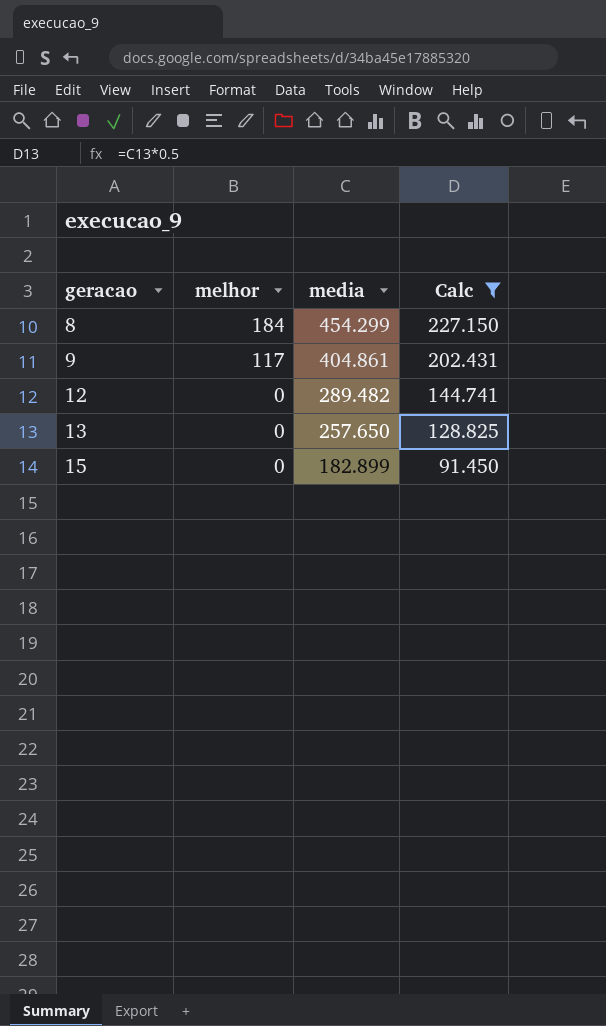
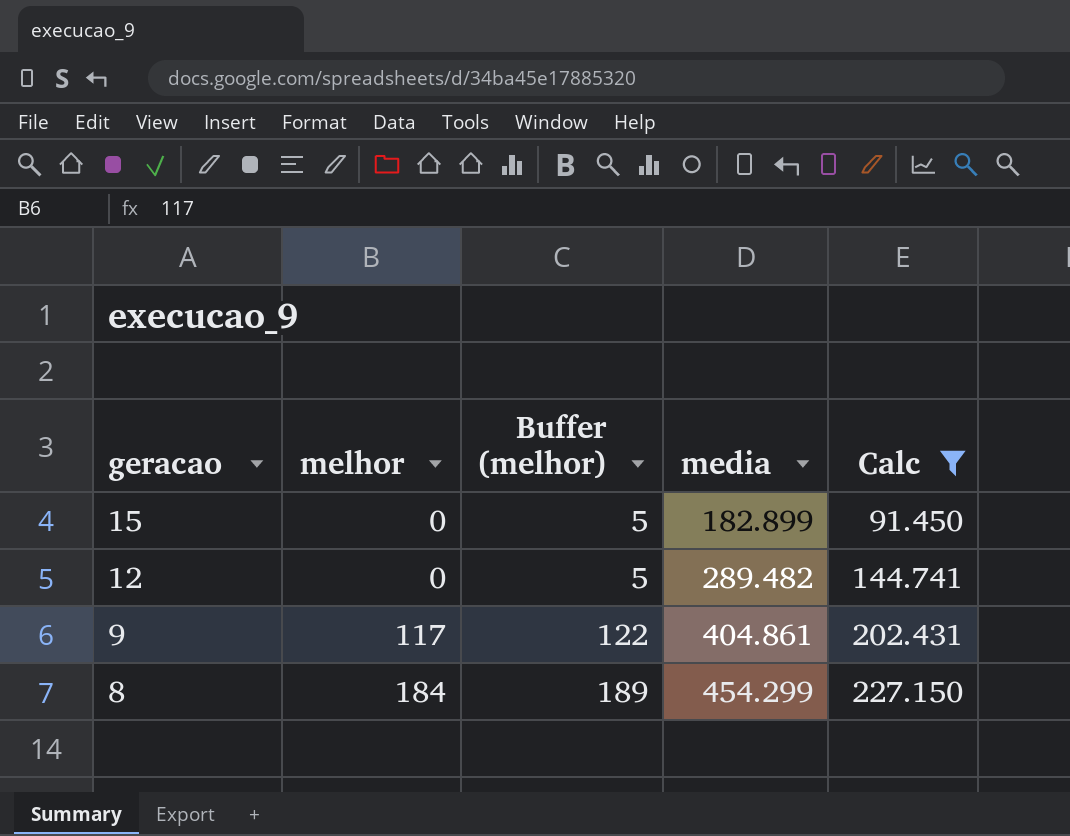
row order: geracao ascending -> geracao descending
column Buffer (melhor) | formula: none -> [melhor] + 5
row 13: 0 | 257.650 | 128.825 -> none

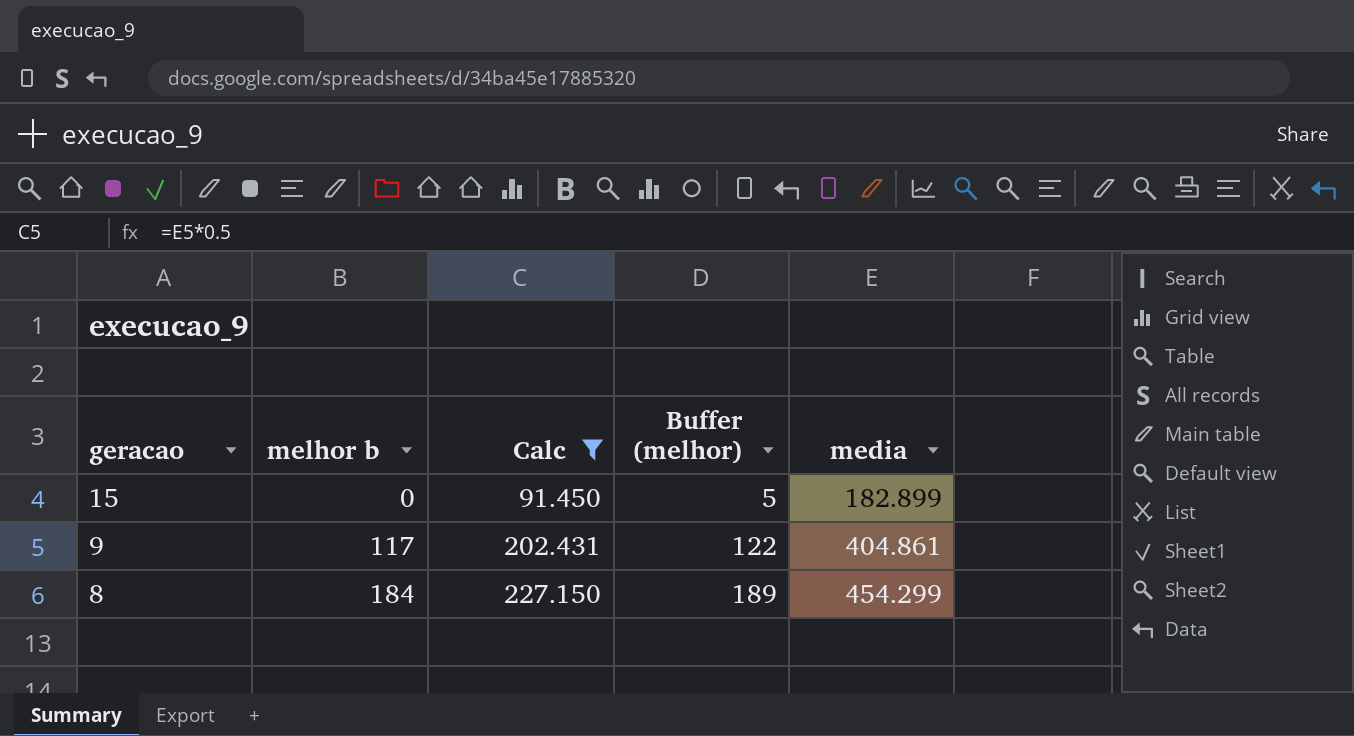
column name: melhor -> melhor b
column Calc | position: 5 -> 3
row 12: 0 | 5 | 289.482 | 144.741 -> none

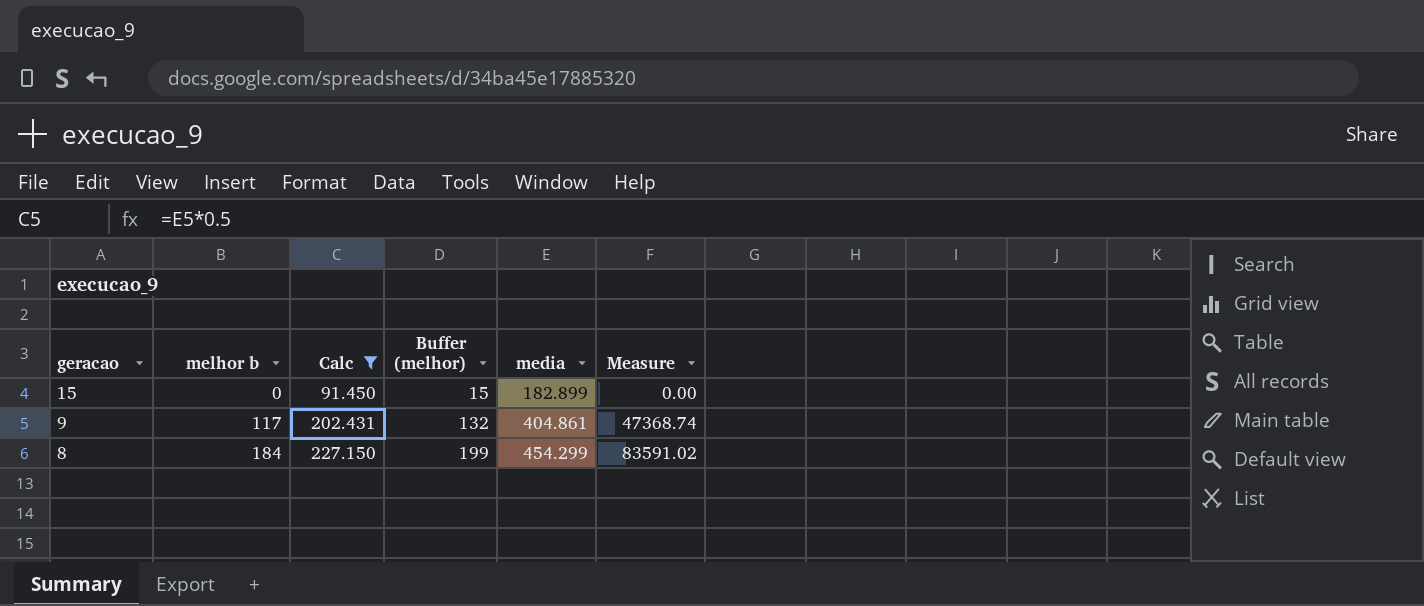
column Buffer (melhor) | formula: [melhor b] + 5 -> [melhor b] + 15
column Measure | formula: none -> [melhor b] * [media]

